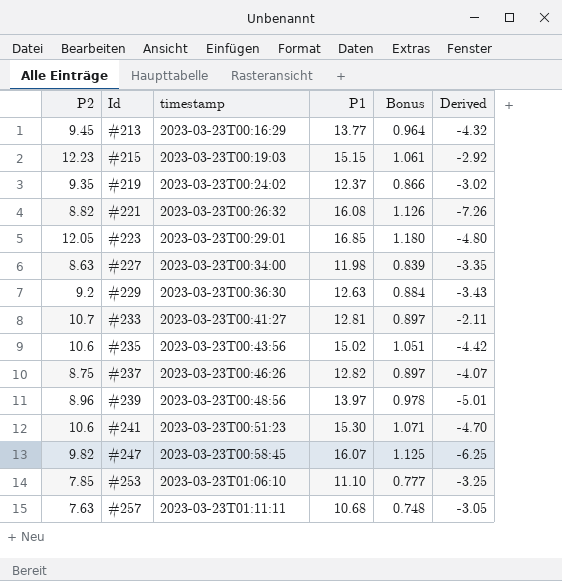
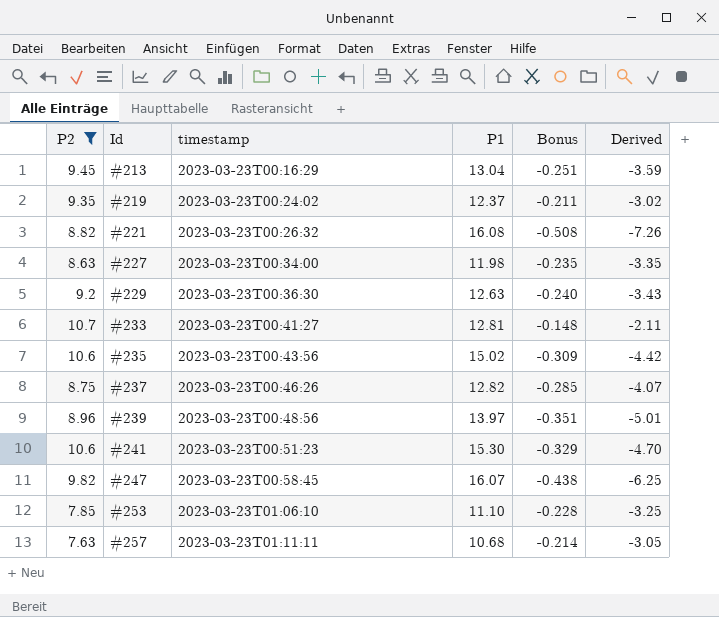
filter: none -> P2 <= 10.7
column Bonus | formula: [P1] * 0.07 -> [Derived] * 0.07
#213 | P1: 13.77 -> 13.04
#213 | Derived: -4.32 -> -3.59

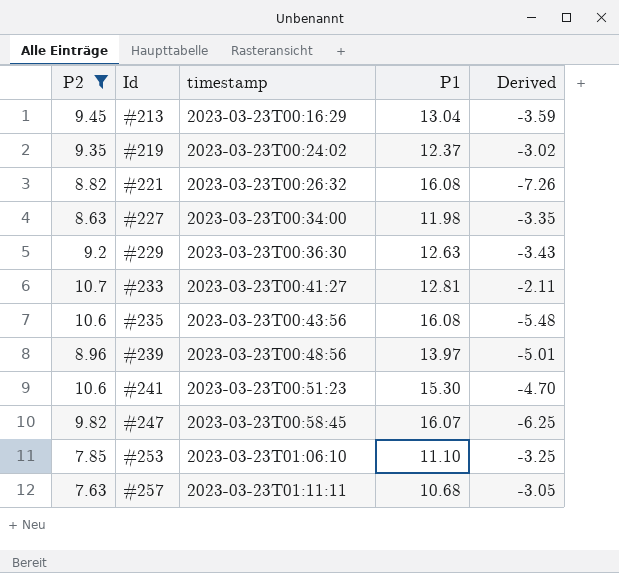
column Bonus | formula: [Derived] * 0.07 -> none
row #237: 8.75 | 2023-03-23T00:46:26 | 12.82 | -0.285 | -4.07 -> none
#235 | P1: 15.02 -> 16.08
#235 | Derived: -4.42 -> -5.48

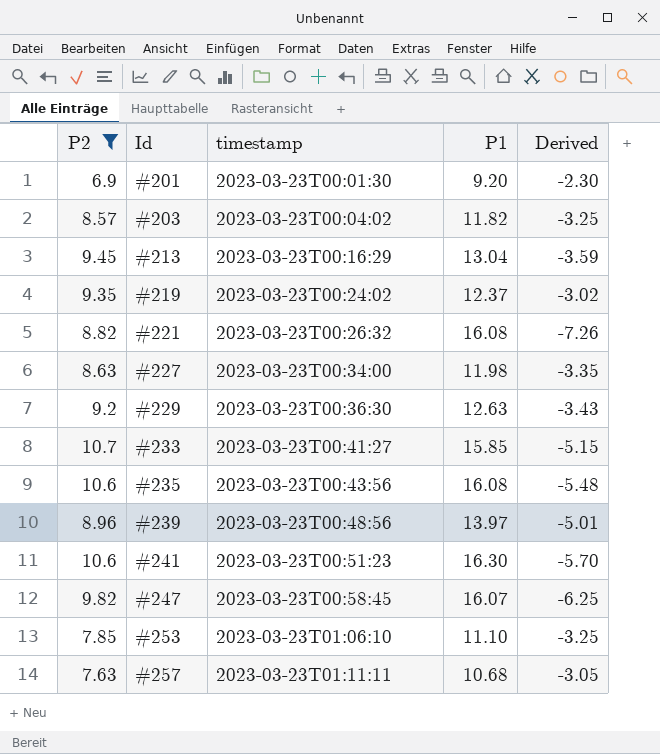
row #201: none -> 6.9 | 2023-03-23T00:01:30 | 9.20 | -2.30
row #203: none -> 8.57 | 2023-03-23T00:04:02 | 11.82 | -3.25
#233 | P1: 12.81 -> 15.85
#233 | Derived: -2.11 -> -5.15
#241 | P1: 15.30 -> 16.30
#241 | Derived: -4.70 -> -5.70

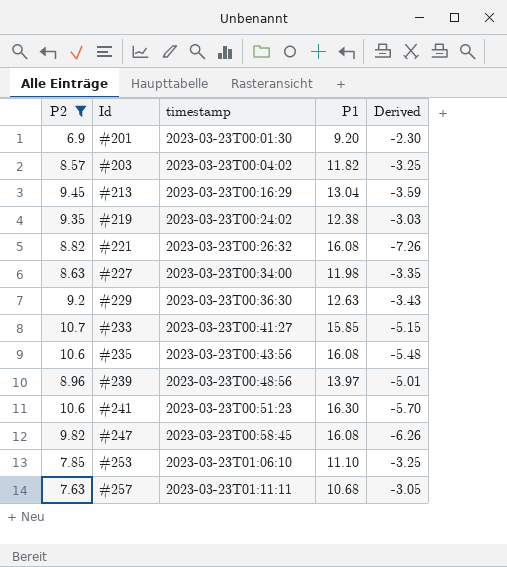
#219 | P1: 12.37 -> 12.38
#219 | Derived: -3.02 -> -3.03
#247 | P1: 16.07 -> 16.08
#247 | Derived: -6.25 -> -6.26

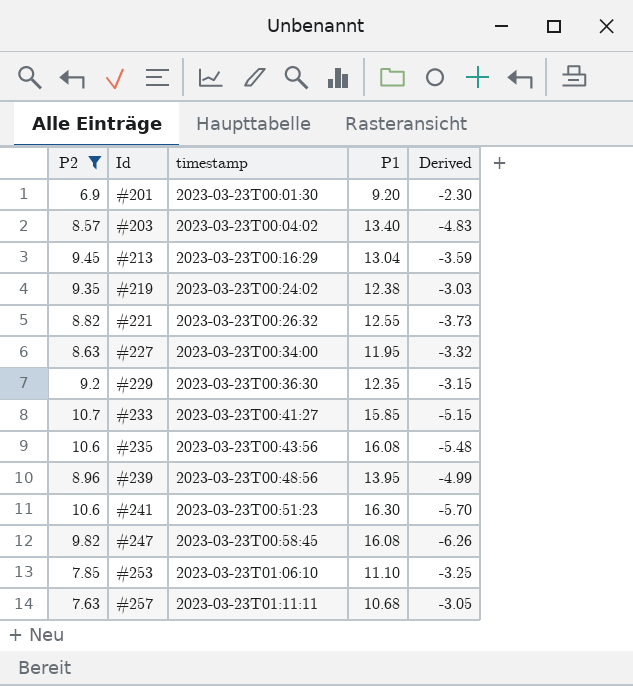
#203 | P1: 11.82 -> 13.40
#203 | Derived: -3.25 -> -4.83
#221 | P1: 16.08 -> 12.55
#221 | Derived: -7.26 -> -3.73
#227 | P1: 11.98 -> 11.95
#227 | Derived: -3.35 -> -3.32
#229 | P1: 12.63 -> 12.35
#229 | Derived: -3.43 -> -3.15
#239 | P1: 13.97 -> 13.95
#239 | Derived: -5.01 -> -4.99

